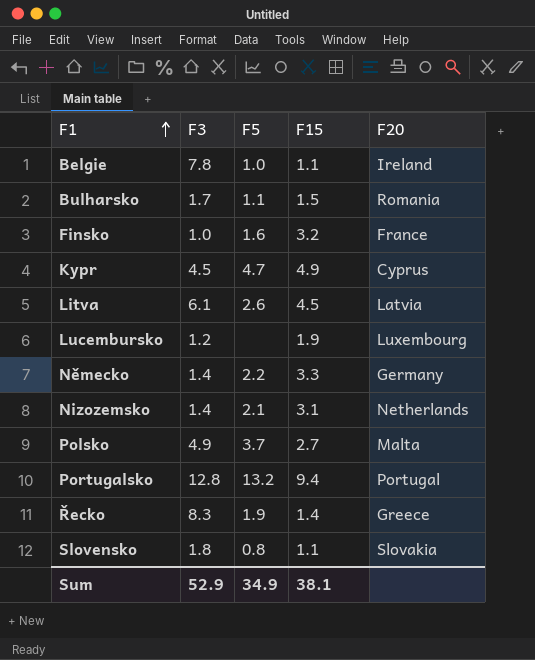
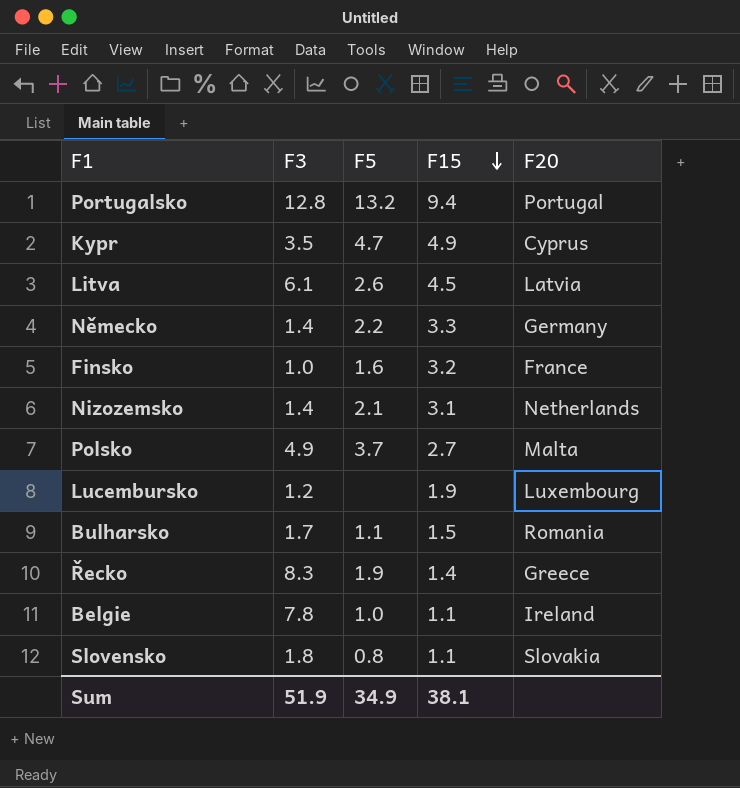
row order: F1 ascending -> F15 descending
Kypr | F3: 4.5 -> 3.5
Sum | F3: 52.9 -> 51.9

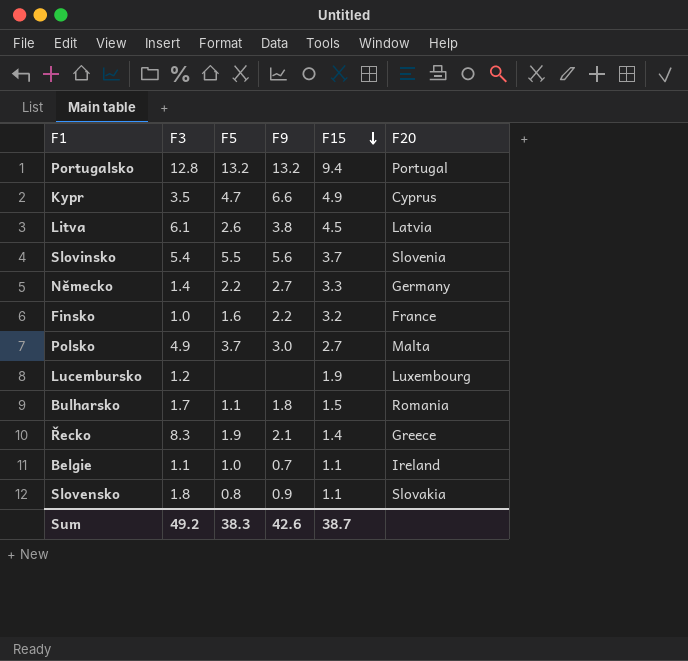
column F9 | position: none -> 4
row Nizozemsko: 1.4 | 2.1 | 3.1 | Netherlands -> none
row Slovinsko: none -> 5.4 | 5.5 | 5.6 | 3.7 | Slovenia
Belgie | F3: 7.8 -> 1.1
Sum | F3: 51.9 -> 49.2
Sum | F5: 34.9 -> 38.3
Sum | F15: 38.1 -> 38.7

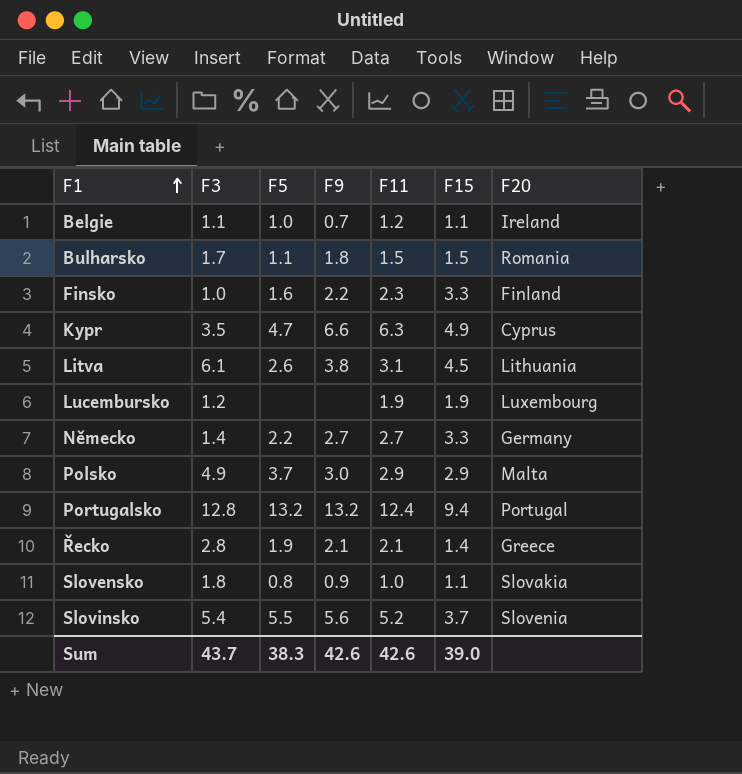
row order: F15 descending -> F1 ascending
column F11 | position: none -> 5
Finsko | F15: 3.2 -> 3.3
Finsko | F20: France -> Finland
Litva | F20: Latvia -> Lithuania
Polsko | F15: 2.7 -> 2.9
Řecko | F3: 8.3 -> 2.8
Sum | F3: 49.2 -> 43.7
Sum | F15: 38.7 -> 39.0

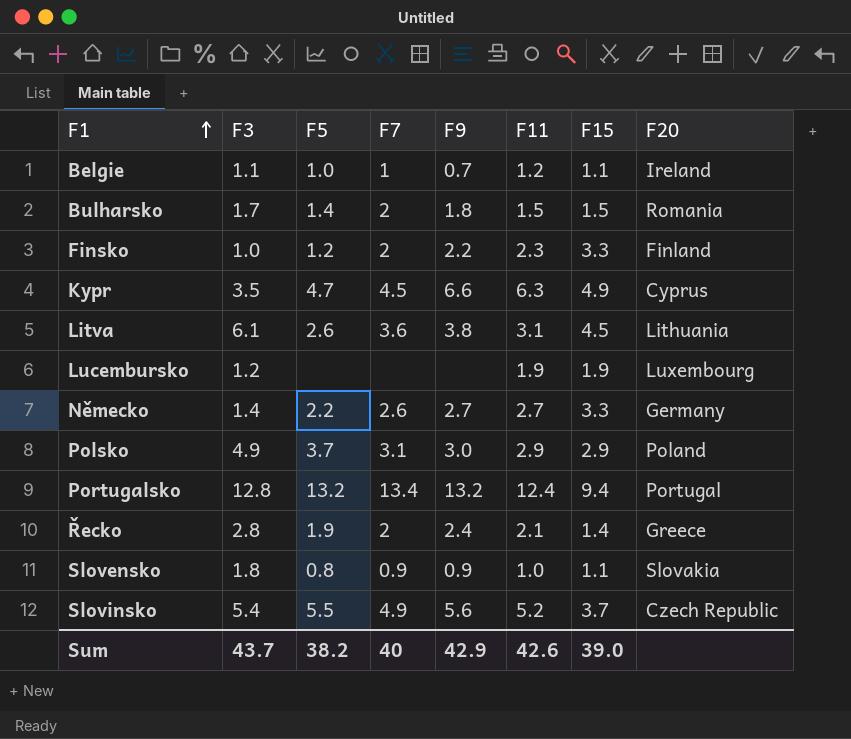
column F7 | position: none -> 4
Bulharsko | F5: 1.1 -> 1.4
Finsko | F5: 1.6 -> 1.2
Polsko | F20: Malta -> Poland
Řecko | F9: 2.1 -> 2.4
Slovinsko | F20: Slovenia -> Czech Republic
Sum | F5: 38.3 -> 38.2
Sum | F9: 42.6 -> 42.9

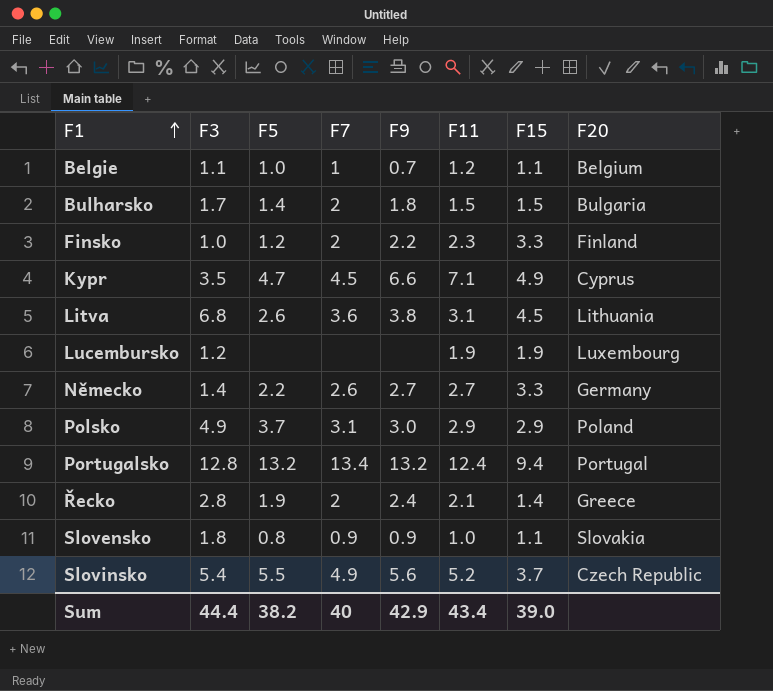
Belgie | F20: Ireland -> Belgium
Bulharsko | F20: Romania -> Bulgaria
Kypr | F11: 6.3 -> 7.1
Litva | F3: 6.1 -> 6.8
Sum | F3: 43.7 -> 44.4
Sum | F11: 42.6 -> 43.4

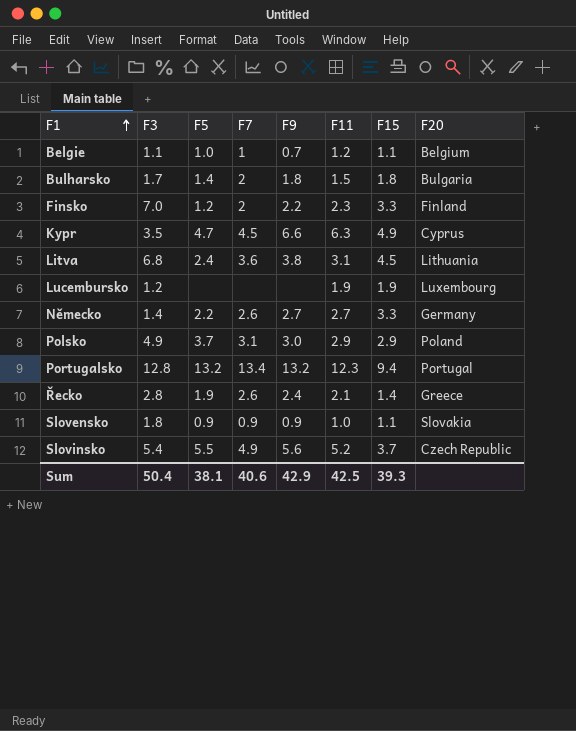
Bulharsko | F15: 1.5 -> 1.8
Finsko | F3: 1.0 -> 7.0
Kypr | F11: 7.1 -> 6.3
Litva | F5: 2.6 -> 2.4
Portugalsko | F11: 12.4 -> 12.3
Řecko | F7: 2 -> 2.6
Slovensko | F5: 0.8 -> 0.9
Sum | F3: 44.4 -> 50.4
Sum | F5: 38.2 -> 38.1
Sum | F7: 40 -> 40.6
Sum | F11: 43.4 -> 42.5
Sum | F15: 39.0 -> 39.3

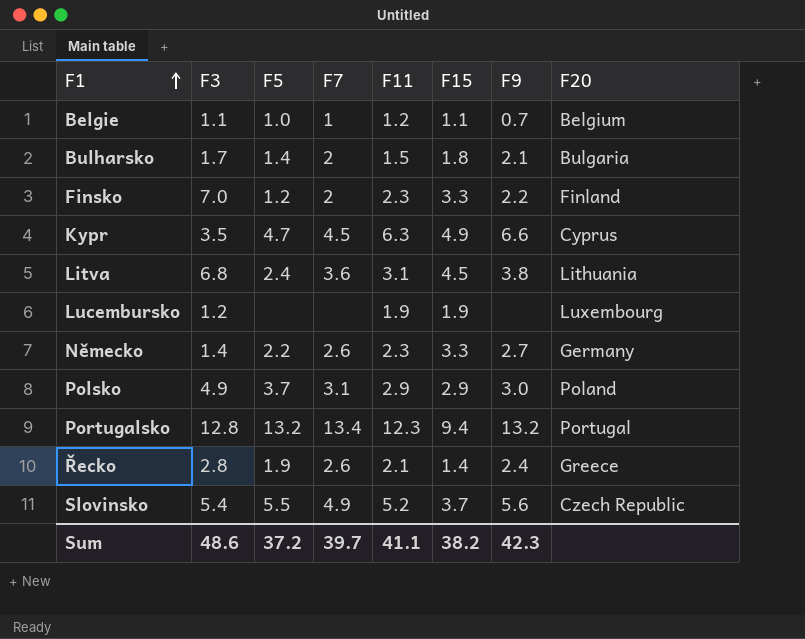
column F9 | position: 5 -> 7
row Slovensko: 1.8 | 0.9 | 0.9 | 0.9 | 1.0 | 1.1 | Slovakia -> none
Bulharsko | F9: 1.8 -> 2.1
Německo | F11: 2.7 -> 2.3
Sum | F3: 50.4 -> 48.6
Sum | F5: 38.1 -> 37.2
Sum | F7: 40.6 -> 39.7
Sum | F11: 42.5 -> 41.1
Sum | F15: 39.3 -> 38.2
Sum | F9: 42.9 -> 42.3

